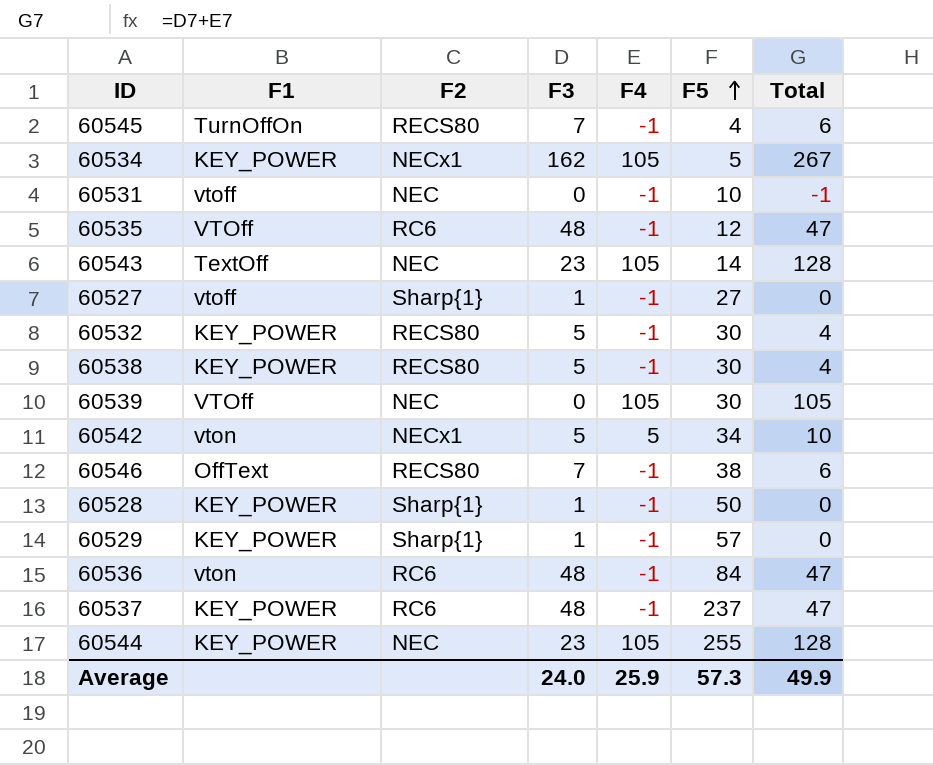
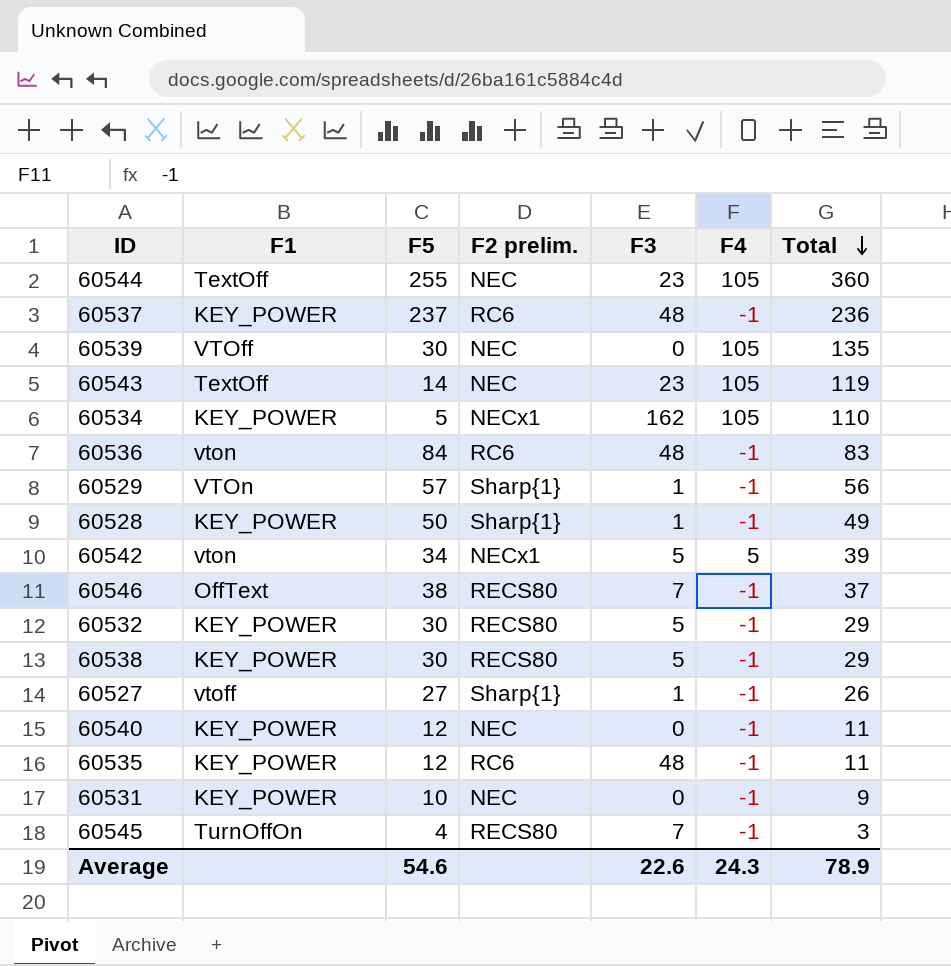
row order: F5 ascending -> Total descending
column F5 | position: 6 -> 3
column name: F2 -> F2 prelim.
column Total | formula: [F3] + [F4] -> [F5] + [F4]
60544 | F1: KEY_POWER -> TextOff
60529 | F1: KEY_POWER -> VTOn
row 60540: none -> KEY_POWER | 12 | NEC | 0 | -1 | 11
60535 | F1: VTOff -> KEY_POWER
60531 | F1: vtoff -> KEY_POWER
Average | F5: 57.3 -> 54.6
Average | F3: 24.0 -> 22.6
Average | F4: 25.9 -> 24.3
Average | Total: 49.9 -> 78.9

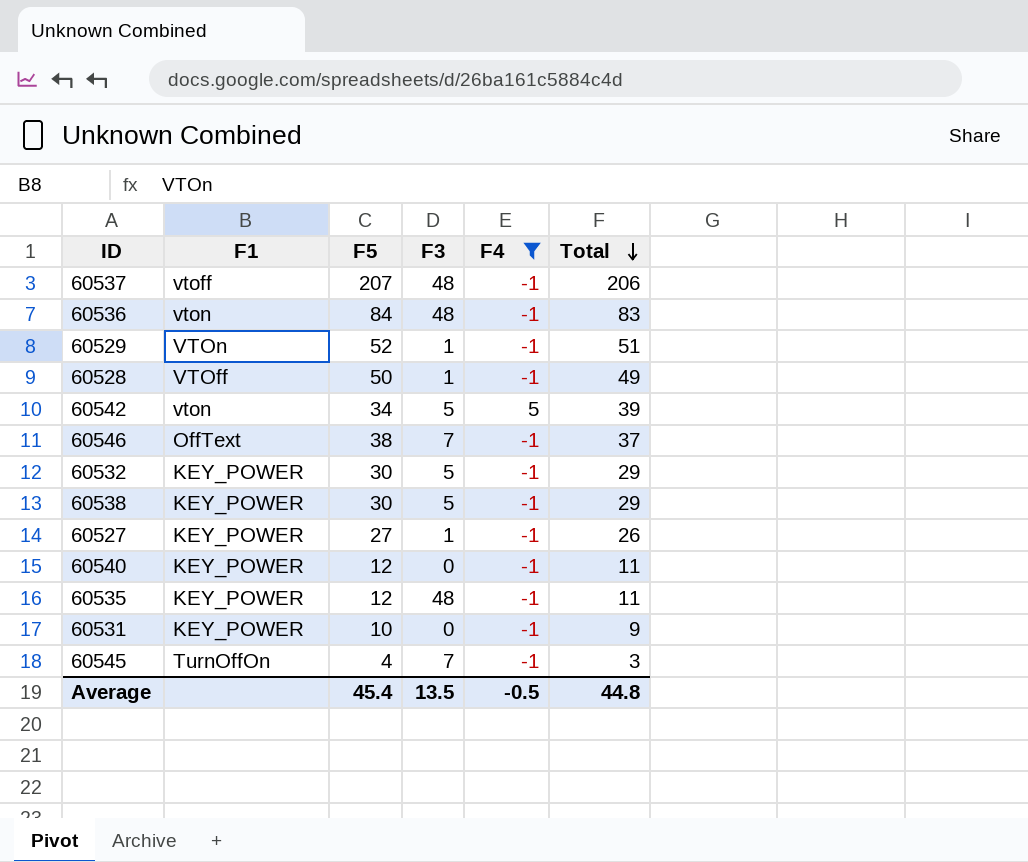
filter: none -> F4 != 105
column F2 prelim. | position: 4 -> none
60537 | F1: KEY_POWER -> vtoff
60537 | F5: 237 -> 207
60537 | Total: 236 -> 206
60529 | F5: 57 -> 52
60529 | Total: 56 -> 51
60528 | F1: KEY_POWER -> VTOff
60527 | F1: vtoff -> KEY_POWER
Average | F5: 54.6 -> 45.4
Average | F3: 22.6 -> 13.5
Average | F4: 24.3 -> -0.5
Average | Total: 78.9 -> 44.8

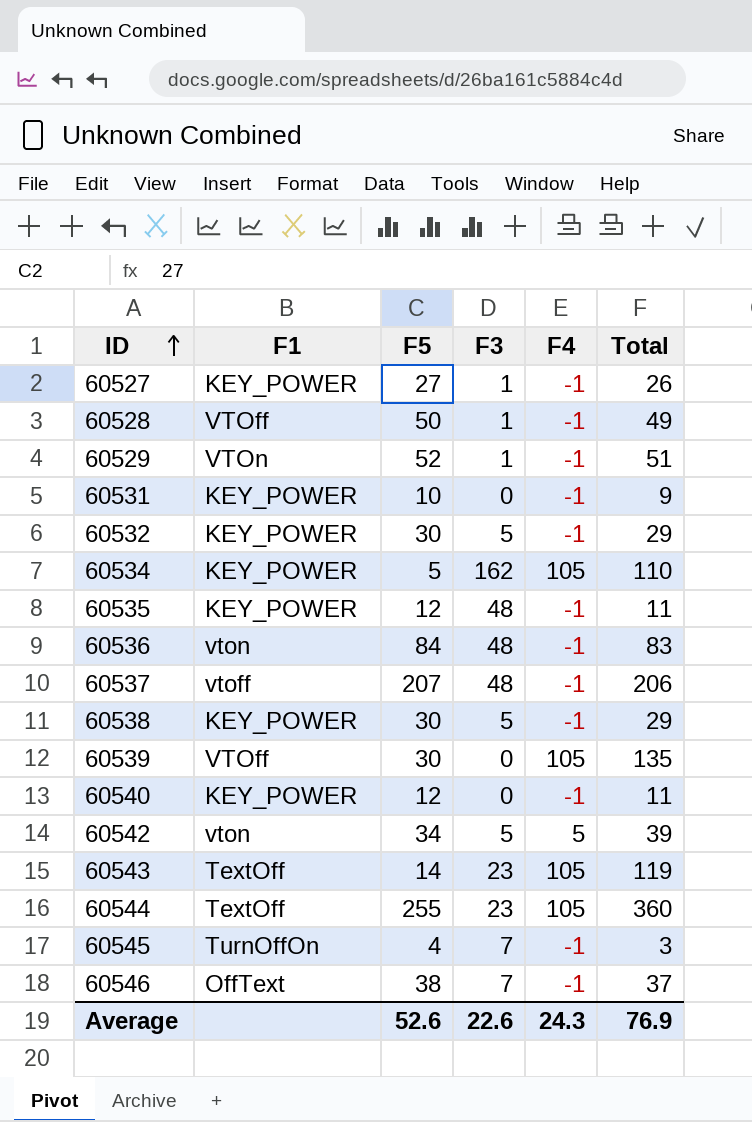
filter: F4 != 105 -> none
row order: Total descending -> ID ascending
Average | F5: 45.4 -> 52.6
Average | F3: 13.5 -> 22.6
Average | F4: -0.5 -> 24.3
Average | Total: 44.8 -> 76.9

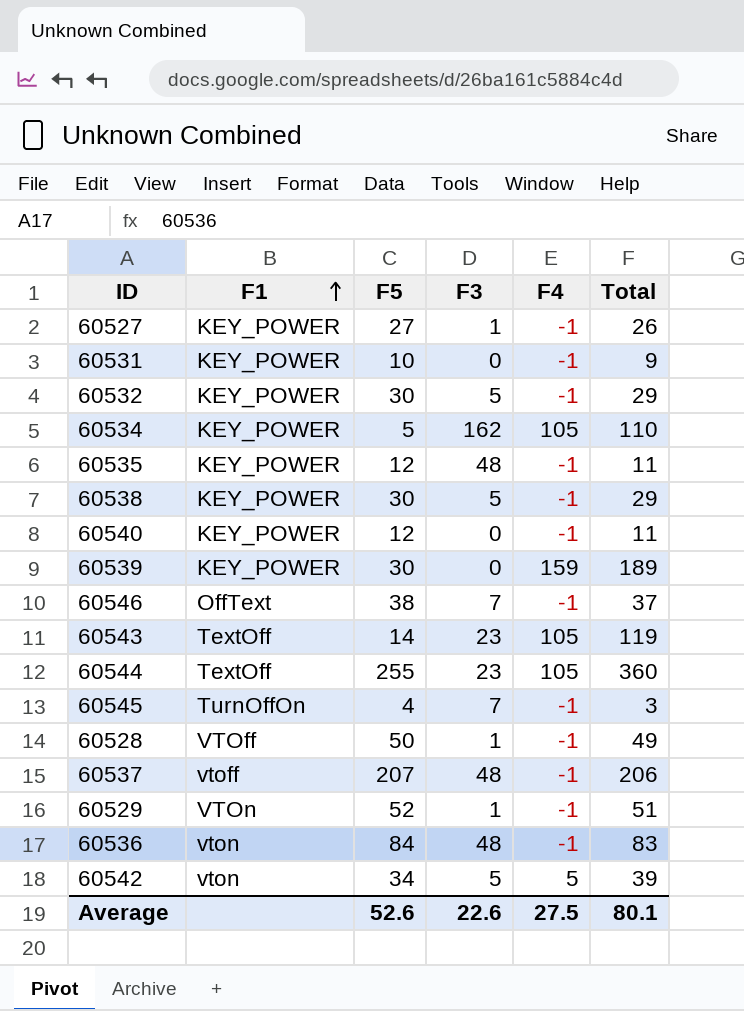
row order: ID ascending -> F1 ascending
60539 | F1: VTOff -> KEY_POWER
60539 | F4: 105 -> 159
60539 | Total: 135 -> 189
Average | F4: 24.3 -> 27.5
Average | Total: 76.9 -> 80.1

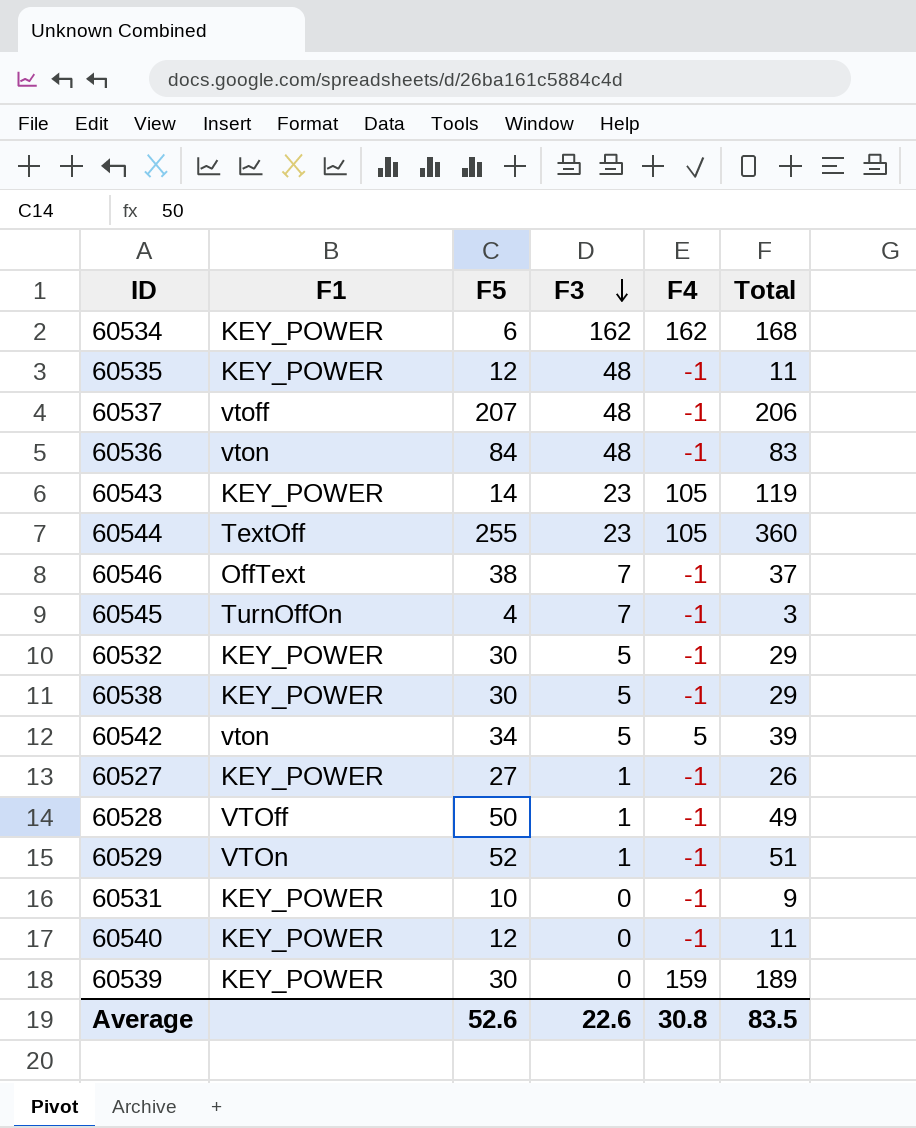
row order: F1 ascending -> F3 descending
60534 | F5: 5 -> 6
60534 | F4: 105 -> 162
60534 | Total: 110 -> 168
60543 | F1: TextOff -> KEY_POWER
Average | F4: 27.5 -> 30.8
Average | Total: 80.1 -> 83.5

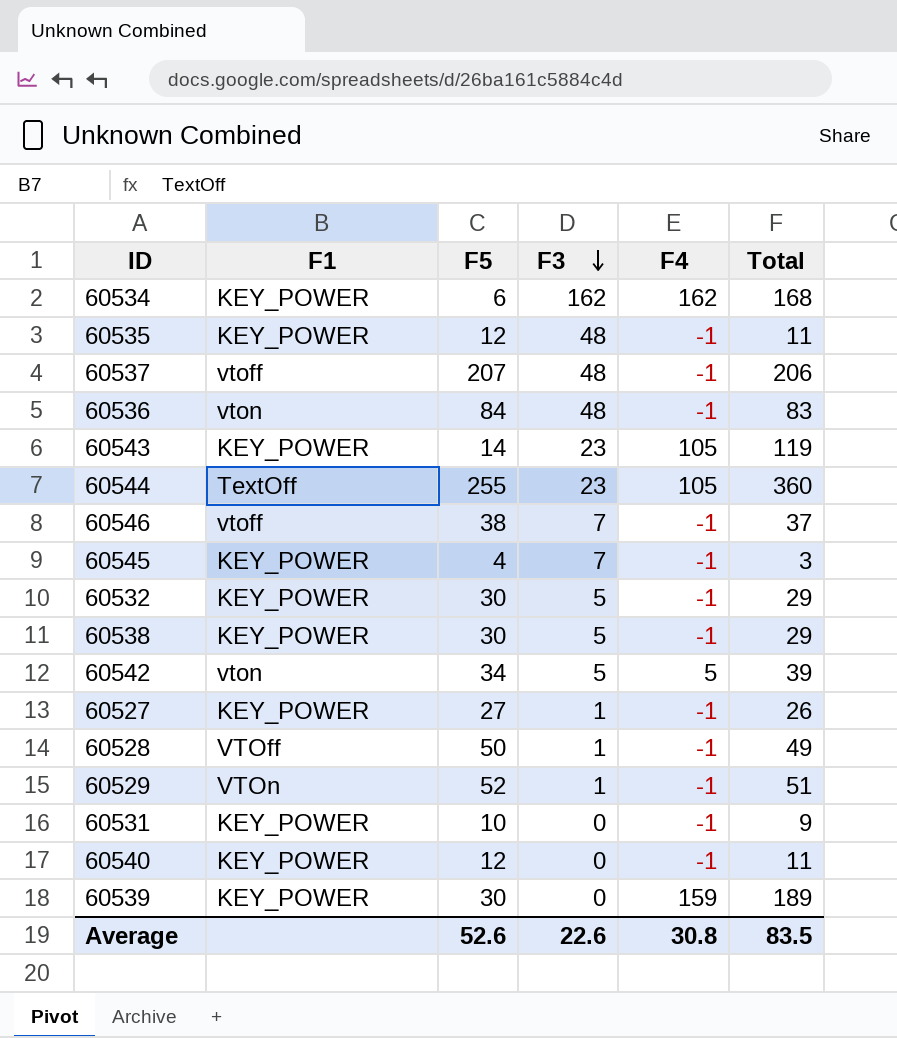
60546 | F1: OffText -> vtoff
60545 | F1: TurnOffOn -> KEY_POWER

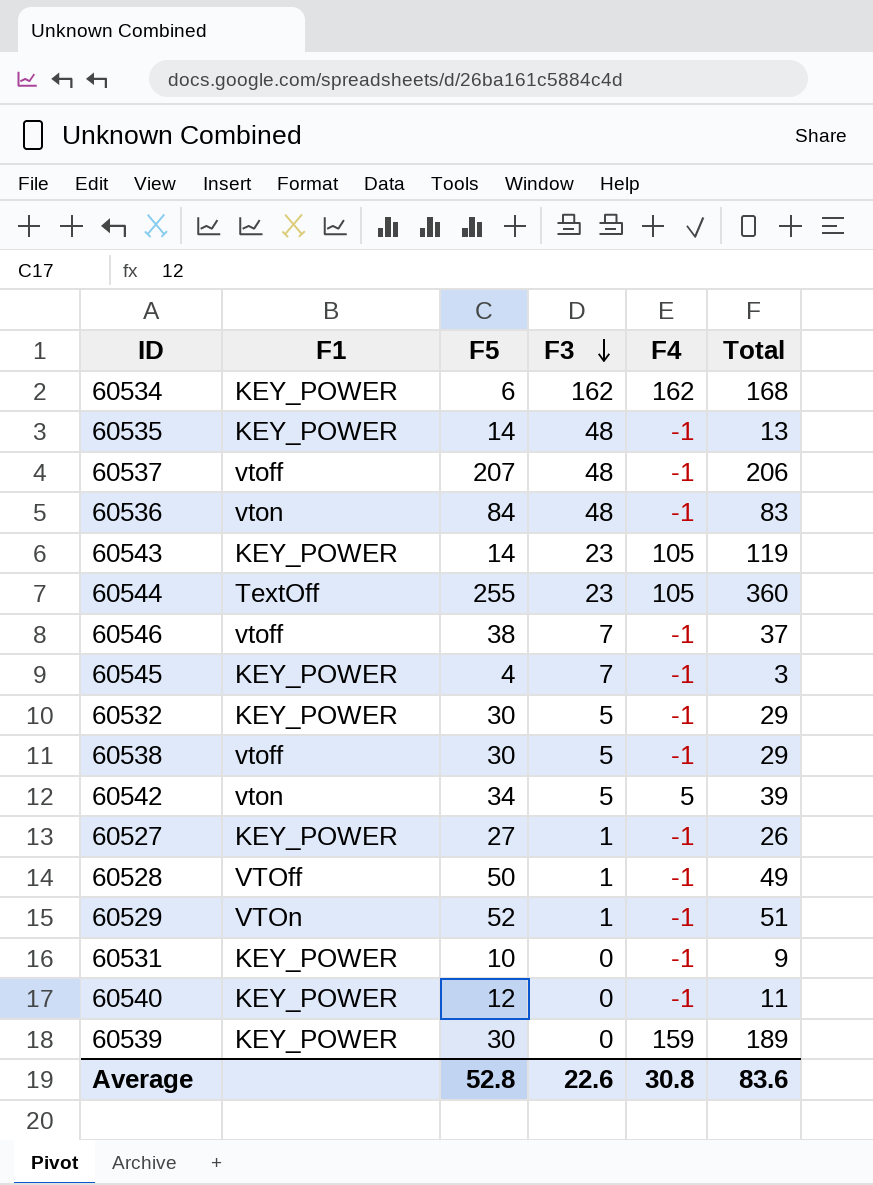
60535 | F5: 12 -> 14
60535 | Total: 11 -> 13
60538 | F1: KEY_POWER -> vtoff
Average | F5: 52.6 -> 52.8
Average | Total: 83.5 -> 83.6

